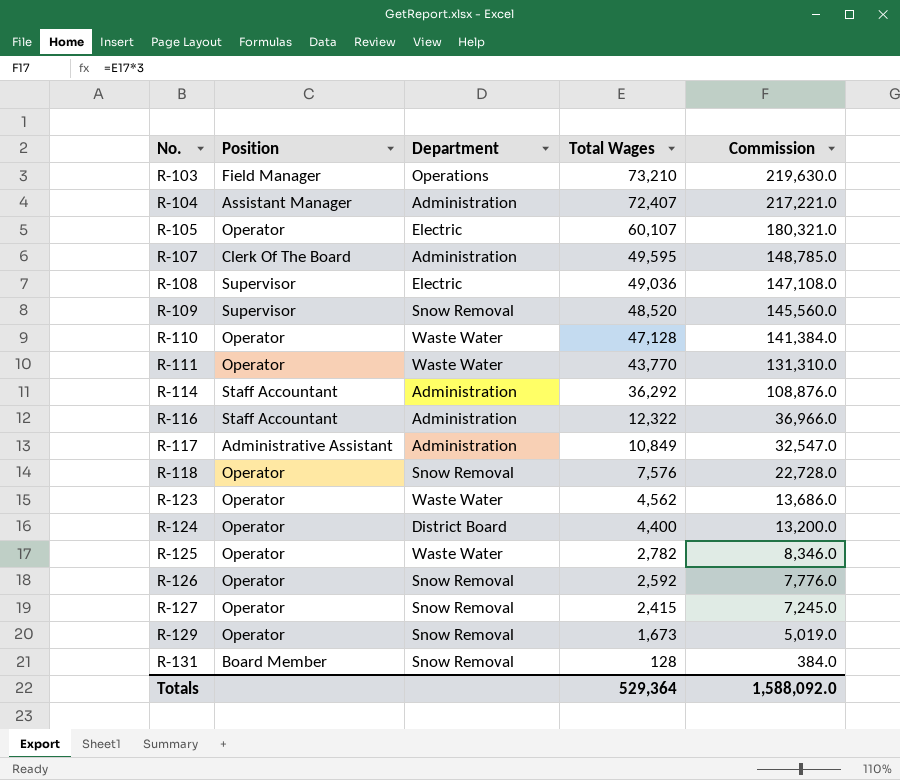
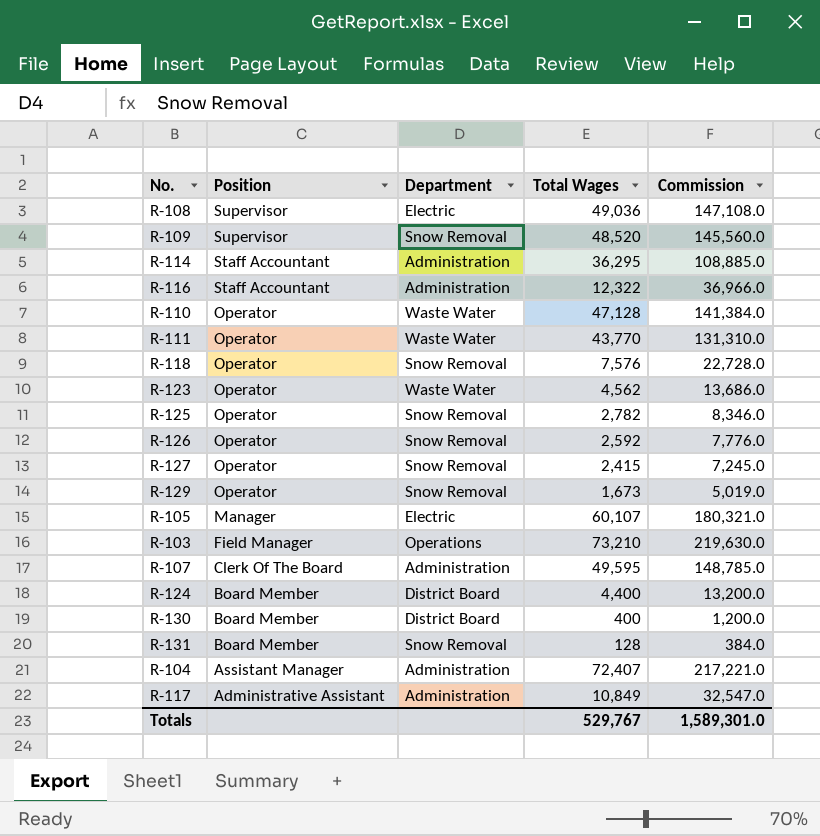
row order: No. ascending -> Position descending
R-114 | Total Wages: 36,292 -> 36,295
R-114 | Commission: 108,876.0 -> 108,885.0
R-125 | Department: Waste Water -> Snow Removal
R-105 | Position: Operator -> Manager
R-124 | Position: Operator -> Board Member
row R-130: none -> Board Member | District Board | 400 | 1,200.0
Totals | Total Wages: 529,364 -> 529,767
Totals | Commission: 1,588,092.0 -> 1,589,301.0

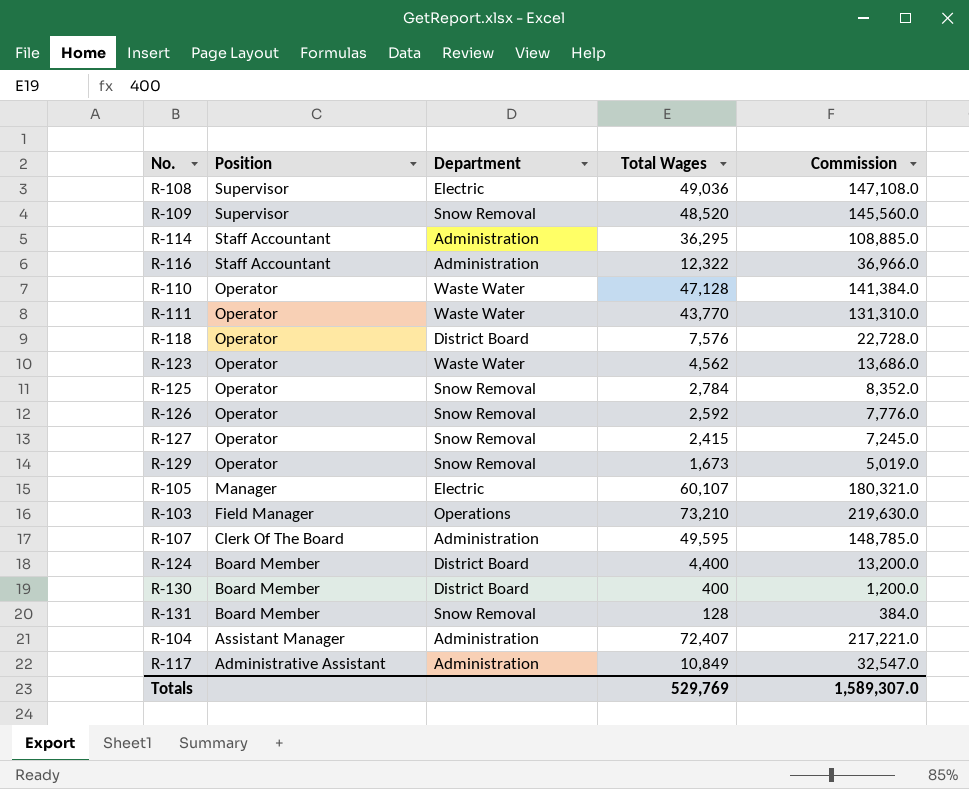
R-118 | Department: Snow Removal -> District Board
R-125 | Total Wages: 2,782 -> 2,784
R-125 | Commission: 8,346.0 -> 8,352.0
Totals | Total Wages: 529,767 -> 529,769
Totals | Commission: 1,589,301.0 -> 1,589,307.0

